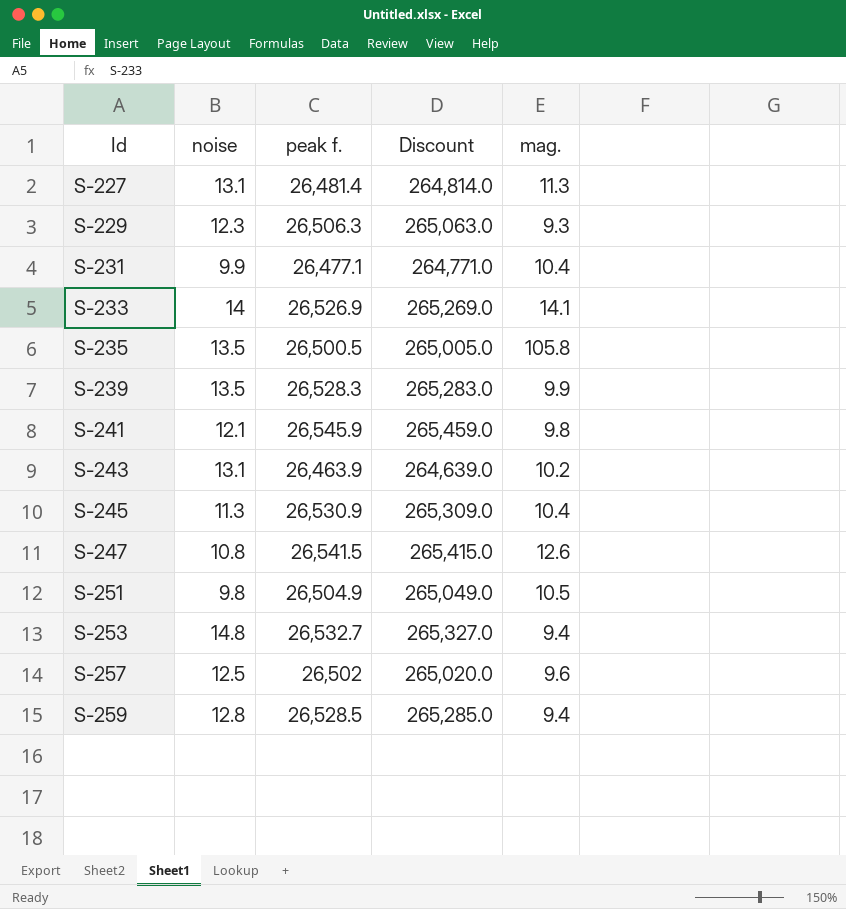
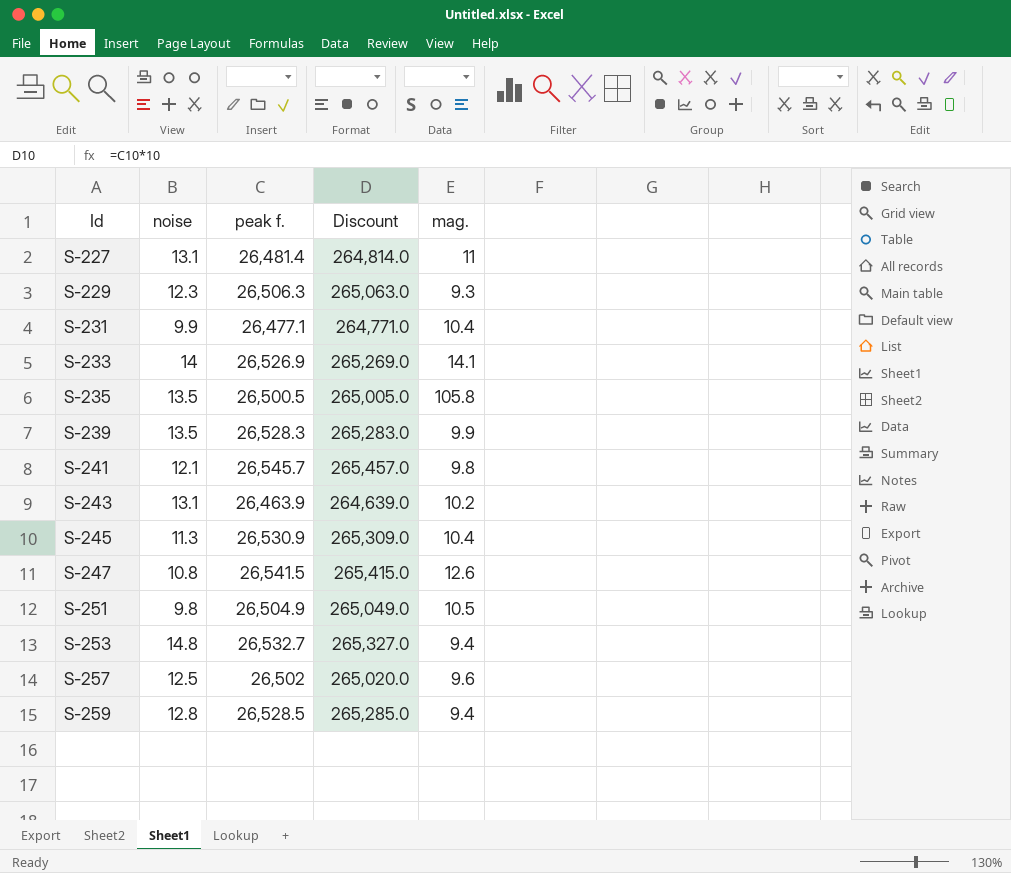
S-227 | mag.: 11.3 -> 11
S-241 | peak f.: 26,545.9 -> 26,545.7
S-241 | Discount: 265,459.0 -> 265,457.0

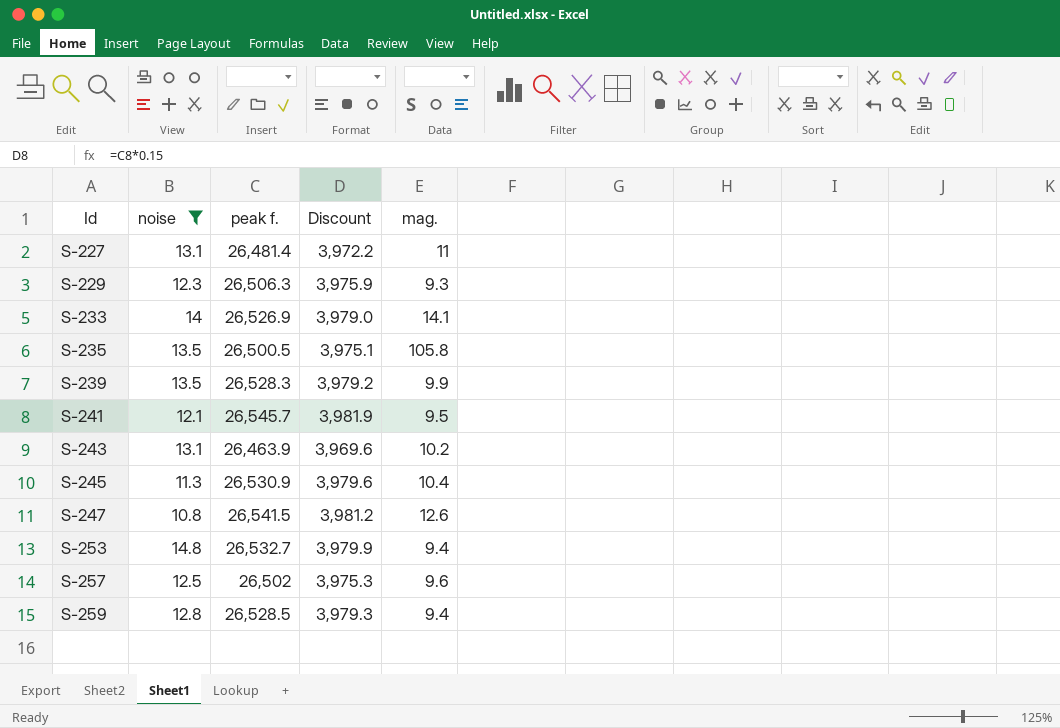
filter: none -> noise >= 10.8
column Discount | formula: [peak f.] * 10 -> [peak f.] * 0.15
S-241 | mag.: 9.8 -> 9.5

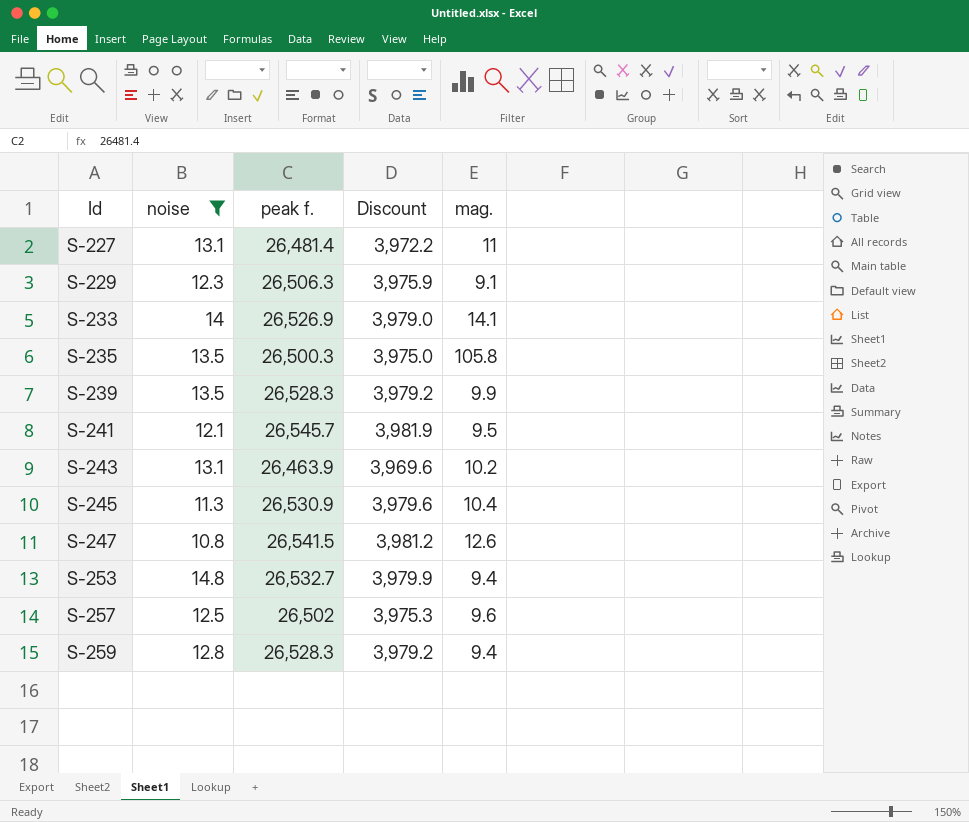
S-229 | mag.: 9.3 -> 9.1
S-235 | peak f.: 26,500.5 -> 26,500.3
S-235 | Discount: 3,975.1 -> 3,975.0
S-259 | peak f.: 26,528.5 -> 26,528.3
S-259 | Discount: 3,979.3 -> 3,979.2

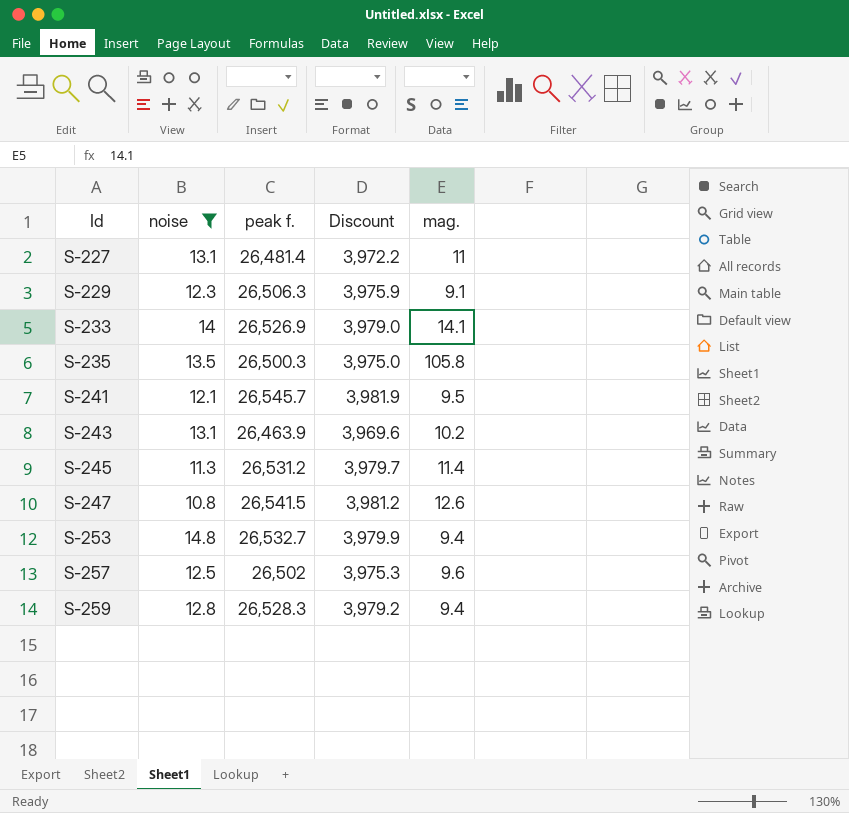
row S-239: 13.5 | 26,528.3 | 3,979.2 | 9.9 -> none
S-245 | peak f.: 26,530.9 -> 26,531.2
S-245 | Discount: 3,979.6 -> 3,979.7
S-245 | mag.: 10.4 -> 11.4

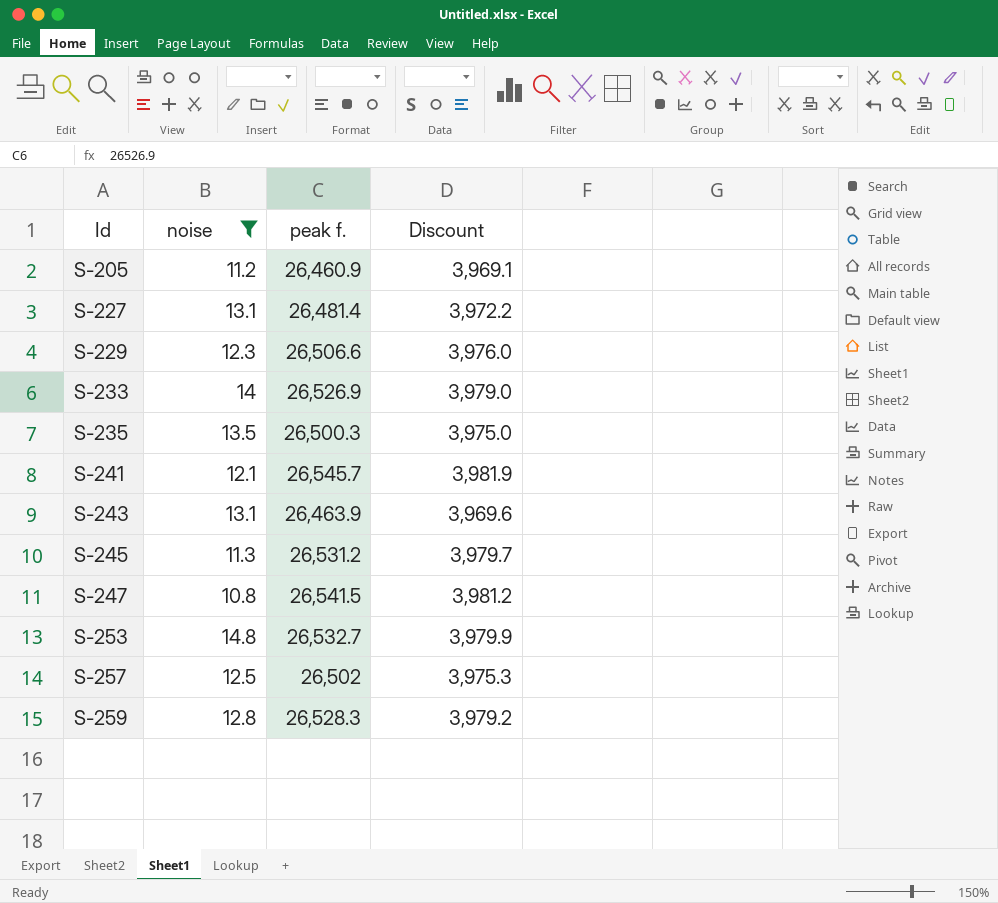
column mag. | position: 5 -> none
row S-205: none -> 11.2 | 26,460.9 | 3,969.1
S-229 | peak f.: 26,506.3 -> 26,506.6
S-229 | Discount: 3,975.9 -> 3,976.0

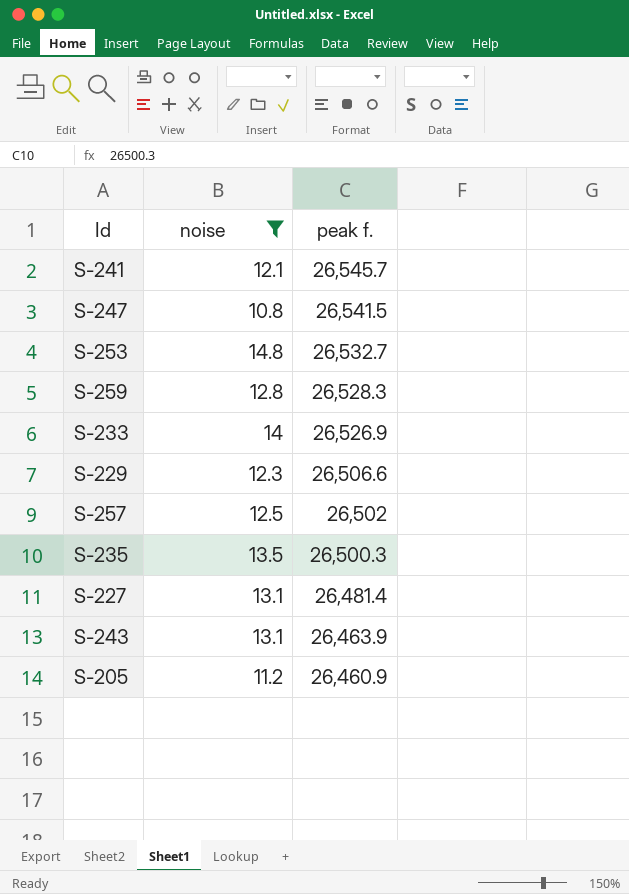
row order: Id ascending -> peak f. descending
column Discount | formula: [peak f.] * 0.15 -> none
row S-245: 11.3 | 26,531.2 | 3,979.7 -> none

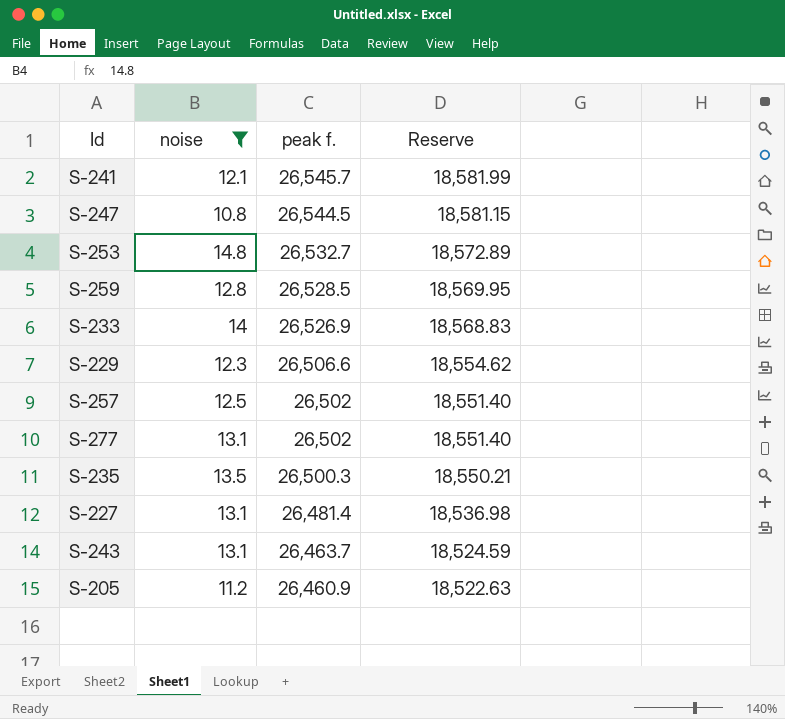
column Reserve | formula: none -> [peak f.] * 0.7
S-247 | peak f.: 26,541.5 -> 26,544.5
S-259 | peak f.: 26,528.3 -> 26,528.5
row S-277: none -> 13.1 | 26,502 | 18,551.40
S-243 | peak f.: 26,463.9 -> 26,463.7

